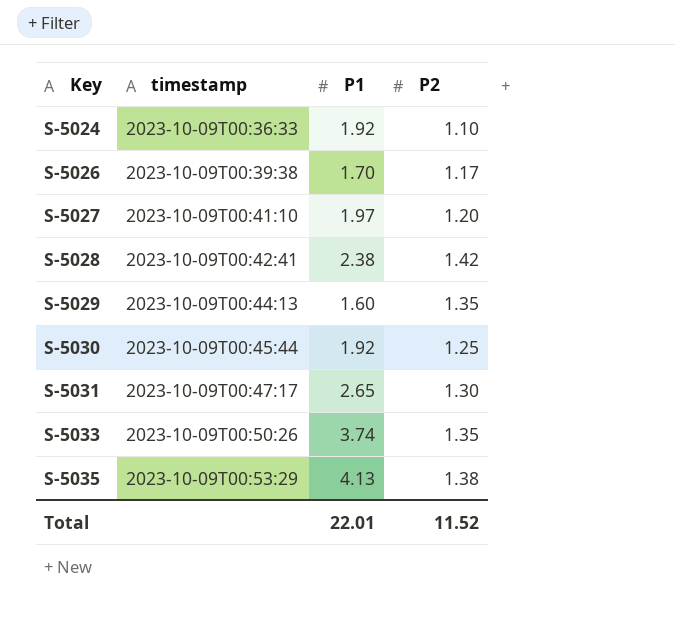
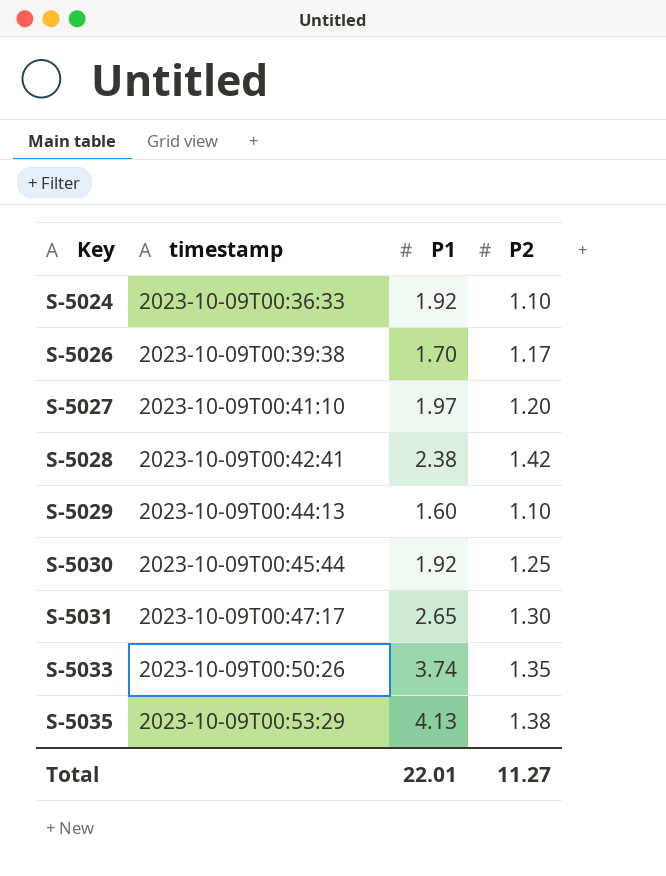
S-5029 | P2: 1.35 -> 1.10
Total | P2: 11.52 -> 11.27

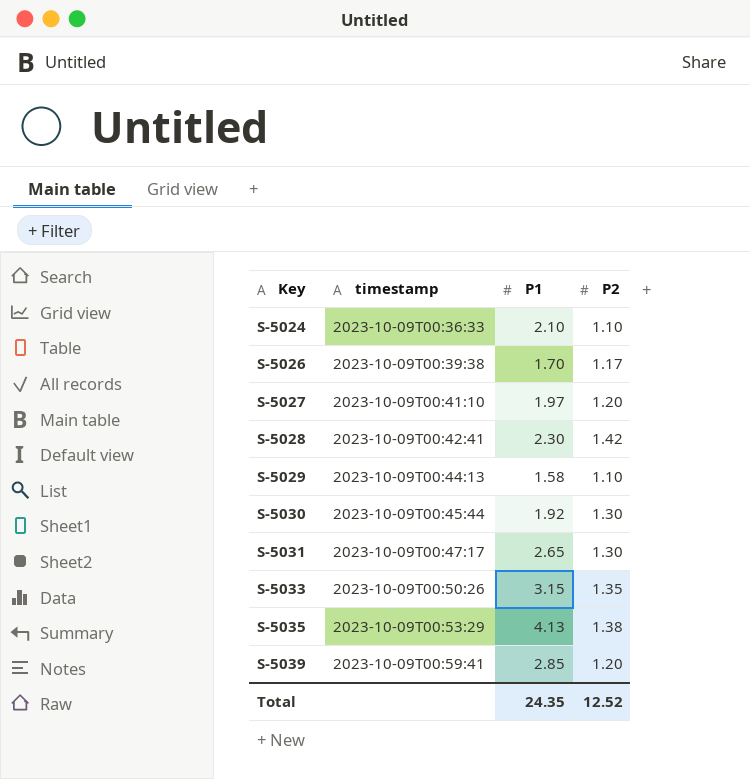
S-5024 | P1: 1.92 -> 2.10
S-5028 | P1: 2.38 -> 2.30
S-5029 | P1: 1.60 -> 1.58
S-5030 | P2: 1.25 -> 1.30
S-5033 | P1: 3.74 -> 3.15
row S-5039: none -> 2023-10-09T00:59:41 | 2.85 | 1.20
Total | P1: 22.01 -> 24.35
Total | P2: 11.27 -> 12.52

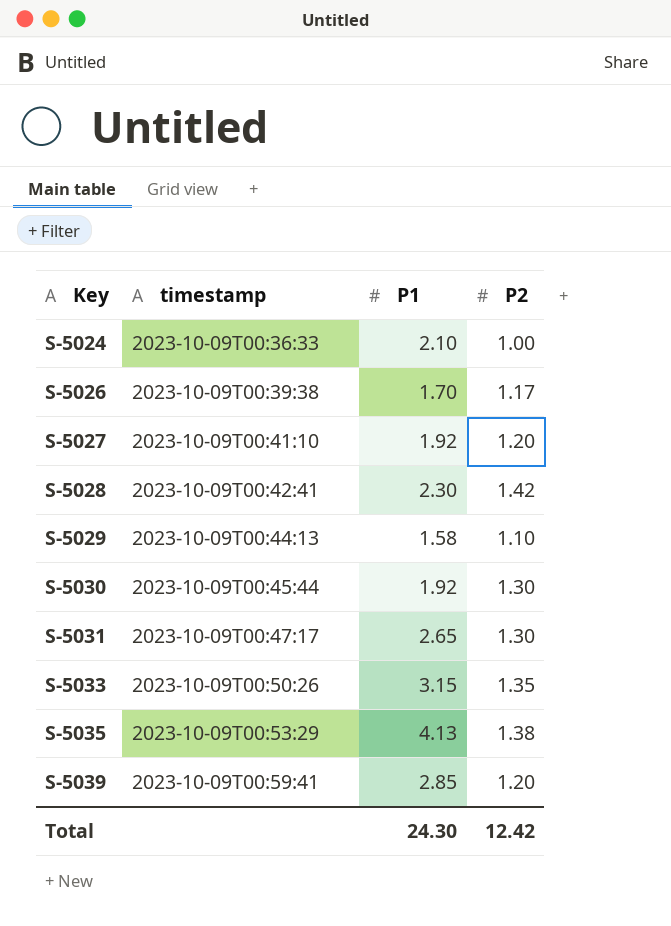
S-5024 | P2: 1.10 -> 1.00
S-5027 | P1: 1.97 -> 1.92
Total | P1: 24.35 -> 24.30
Total | P2: 12.52 -> 12.42

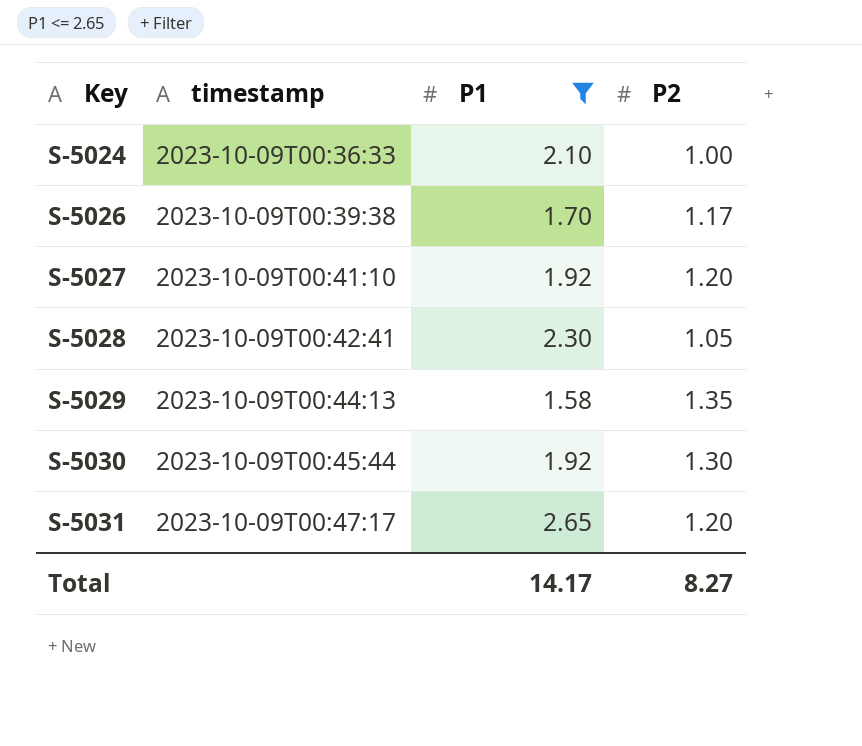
filter: none -> P1 <= 2.65
S-5028 | P2: 1.42 -> 1.05
S-5029 | P2: 1.10 -> 1.35
S-5031 | P2: 1.30 -> 1.20
Total | P1: 24.30 -> 14.17
Total | P2: 12.42 -> 8.27

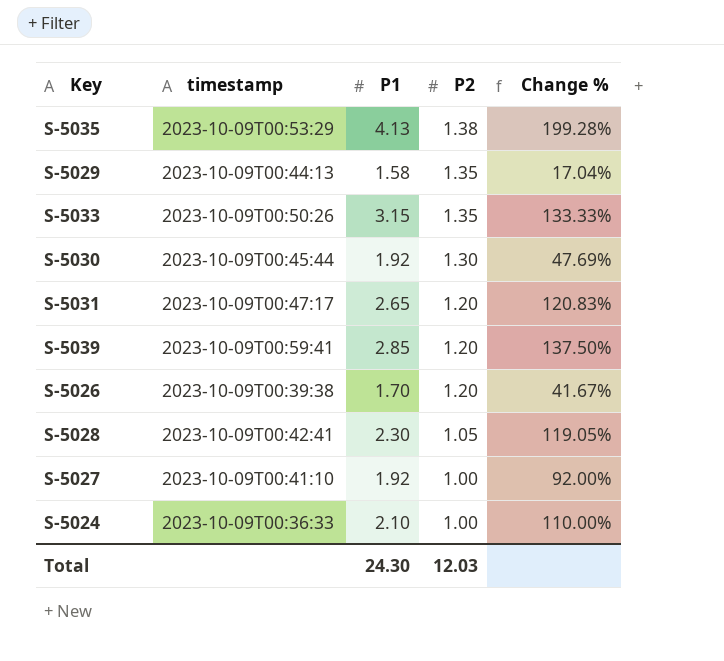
filter: P1 <= 2.65 -> none
row order: Key ascending -> P2 descending
column Change % | formula: none -> ([P1] - [P2]) / [P2]
S-5026 | P2: 1.17 -> 1.20
S-5027 | P2: 1.20 -> 1.00
Total | P1: 14.17 -> 24.30
Total | P2: 8.27 -> 12.03

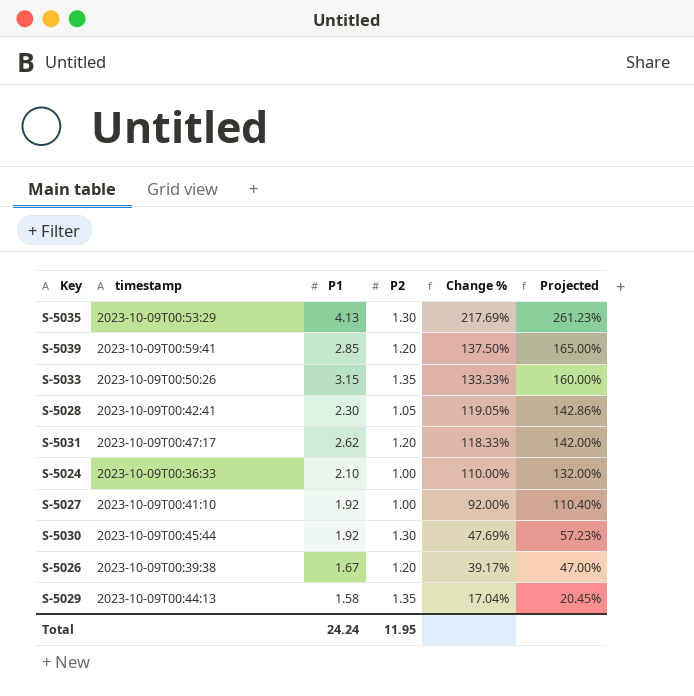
row order: P2 descending -> Change % descending
column Projected | formula: none -> [Change %] * 1.2
S-5035 | P2: 1.38 -> 1.30
S-5035 | Change %: 199.28% -> 217.69%
S-5031 | P1: 2.65 -> 2.62
S-5031 | Change %: 120.83% -> 118.33%
S-5026 | P1: 1.70 -> 1.67
S-5026 | Change %: 41.67% -> 39.17%
Total | P1: 24.30 -> 24.24
Total | P2: 12.03 -> 11.95

